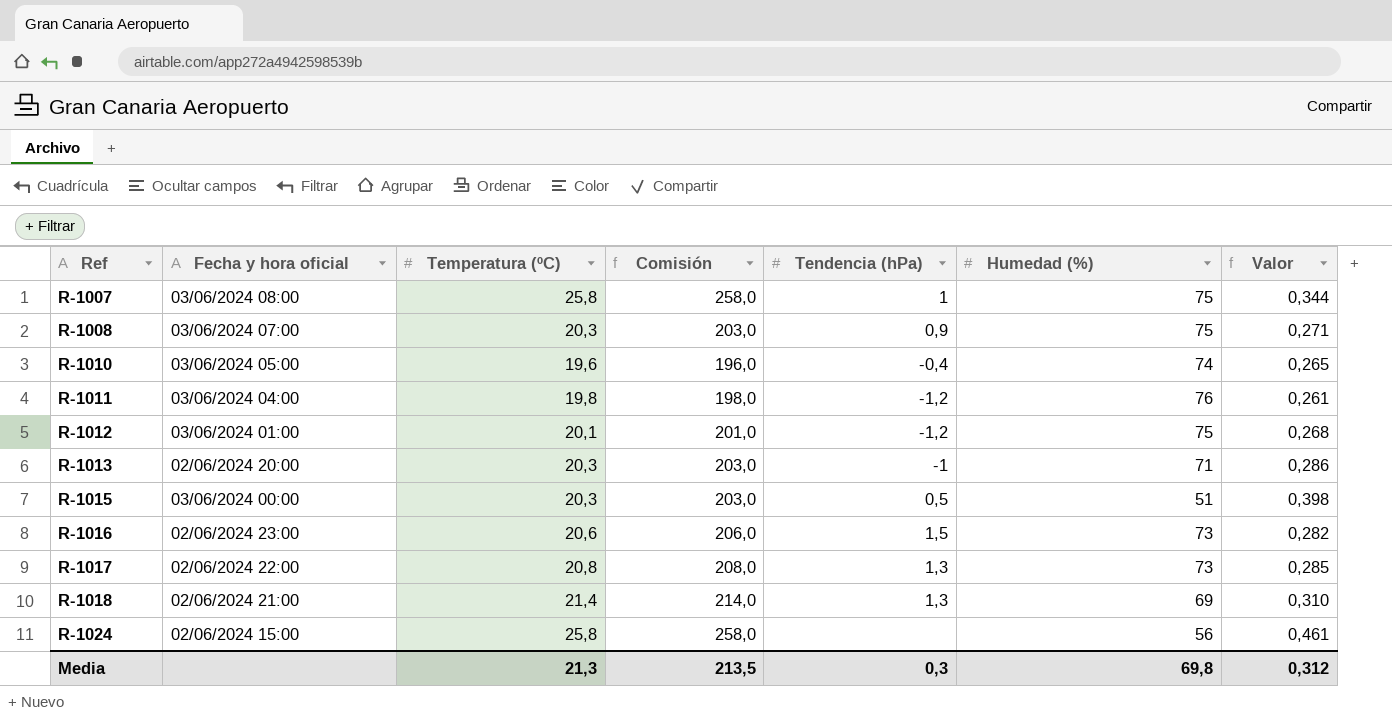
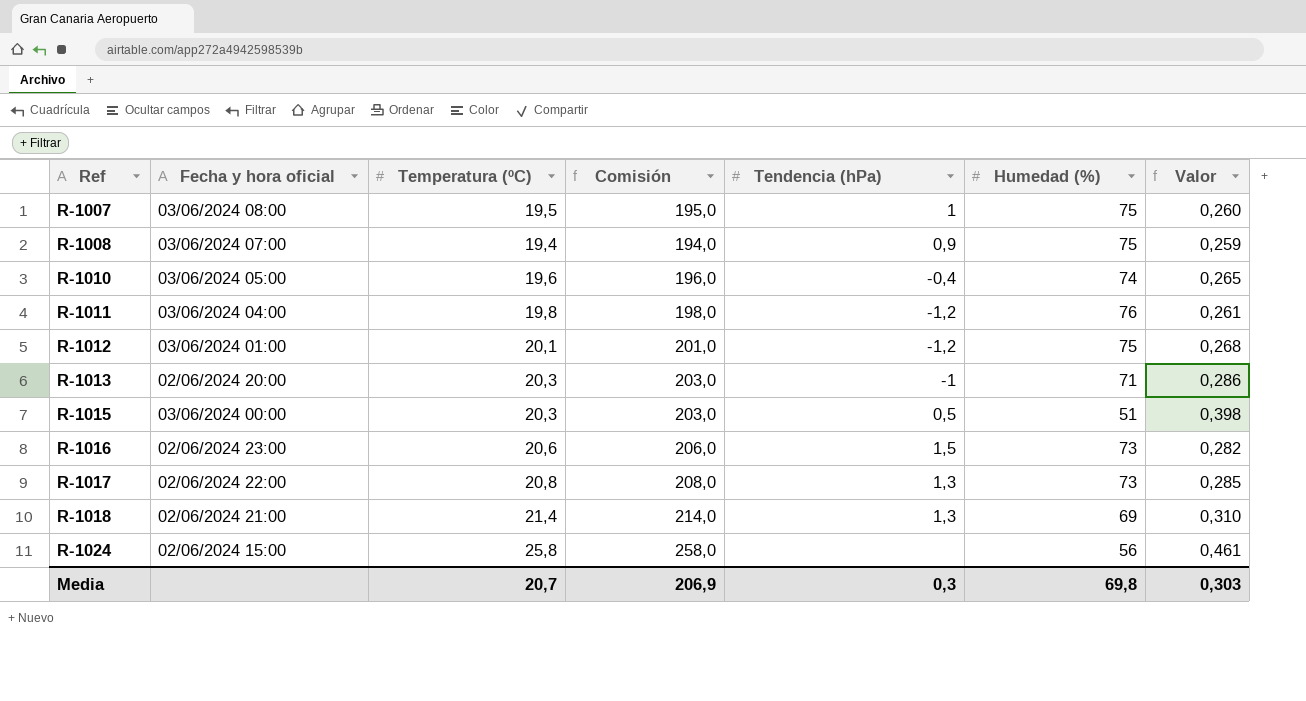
R-1007 | Temperatura (ºC): 25,8 -> 19,5
R-1007 | Comisión: 258,0 -> 195,0
R-1007 | Valor: 0,344 -> 0,260
R-1008 | Temperatura (ºC): 20,3 -> 19,4
R-1008 | Comisión: 203,0 -> 194,0
R-1008 | Valor: 0,271 -> 0,259
Media | Temperatura (ºC): 21,3 -> 20,7
Media | Comisión: 213,5 -> 206,9
Media | Valor: 0,312 -> 0,303

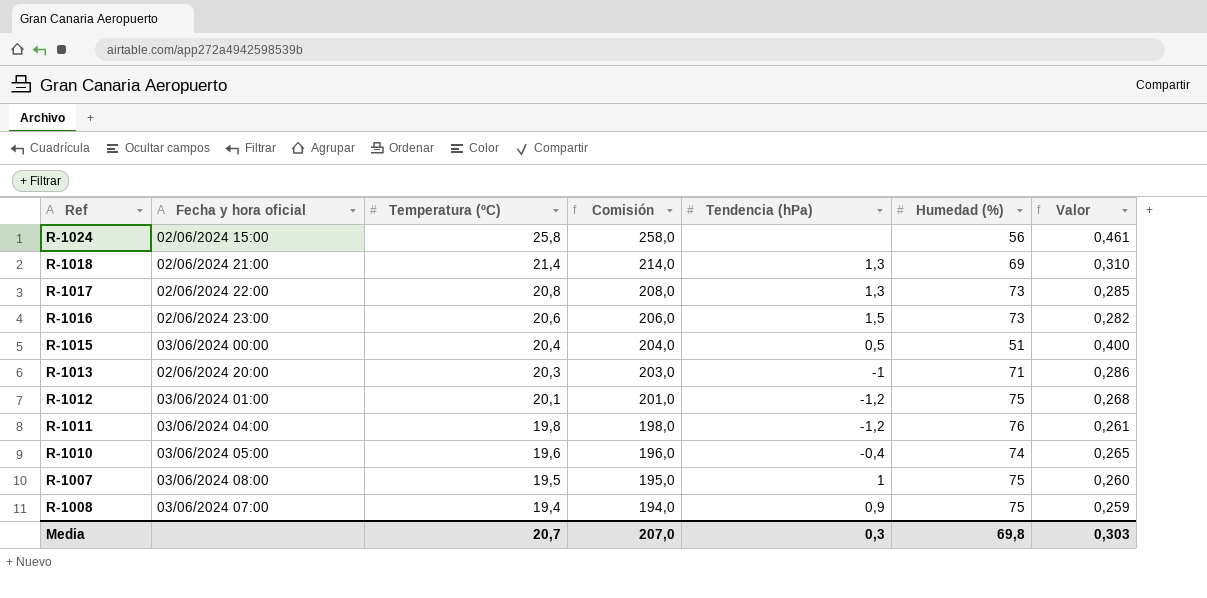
row order: Ref ascending -> Temperatura (ºC) descending
R-1015 | Temperatura (ºC): 20,3 -> 20,4
R-1015 | Comisión: 203,0 -> 204,0
R-1015 | Valor: 0,398 -> 0,400
Media | Comisión: 206,9 -> 207,0

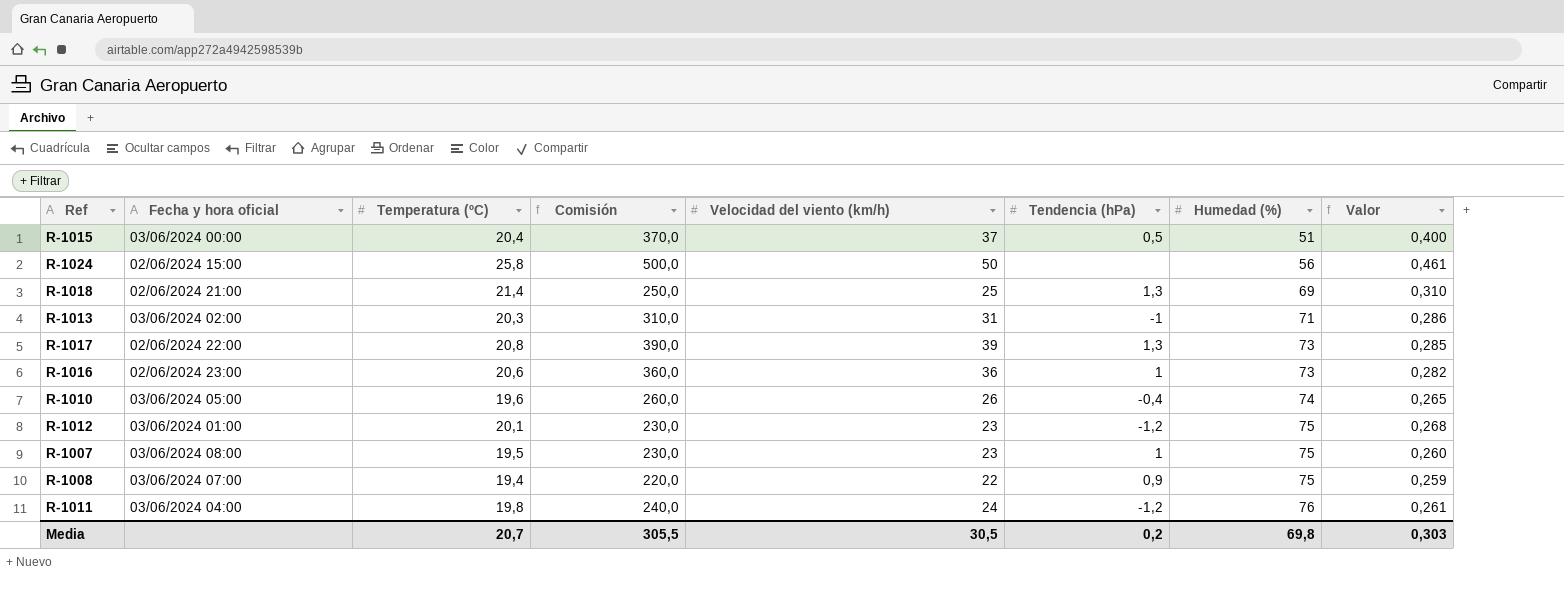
row order: Temperatura (ºC) descending -> Humedad (%) ascending
column Comisión | formula: [Temperatura (ºC)] * 10 -> [Velocidad del viento (km/h)] * 10
column Velocidad del viento (km/h) | position: none -> 5
R-1013 | Fecha y hora oficial: 02/06/2024 20:00 -> 03/06/2024 02:00
R-1016 | Tendencia (hPa): 1,5 -> 1
Media | Comisión: 207,0 -> 305,5
Media | Tendencia (hPa): 0,3 -> 0,2

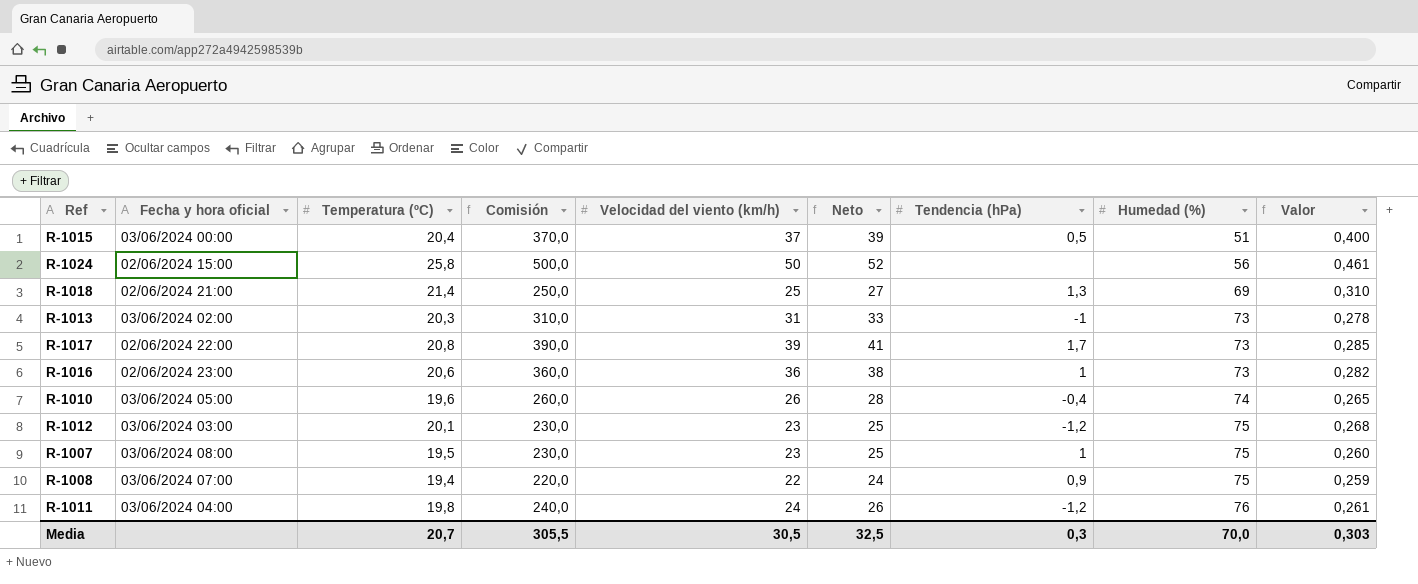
column Neto | formula: none -> [Velocidad del viento (km/h)] + 2
R-1013 | Humedad (%): 71 -> 73
R-1013 | Valor: 0,286 -> 0,278
R-1017 | Tendencia (hPa): 1,3 -> 1,7
R-1012 | Fecha y hora oficial: 03/06/2024 01:00 -> 03/06/2024 03:00
Media | Tendencia (hPa): 0,2 -> 0,3
Media | Humedad (%): 69,8 -> 70,0

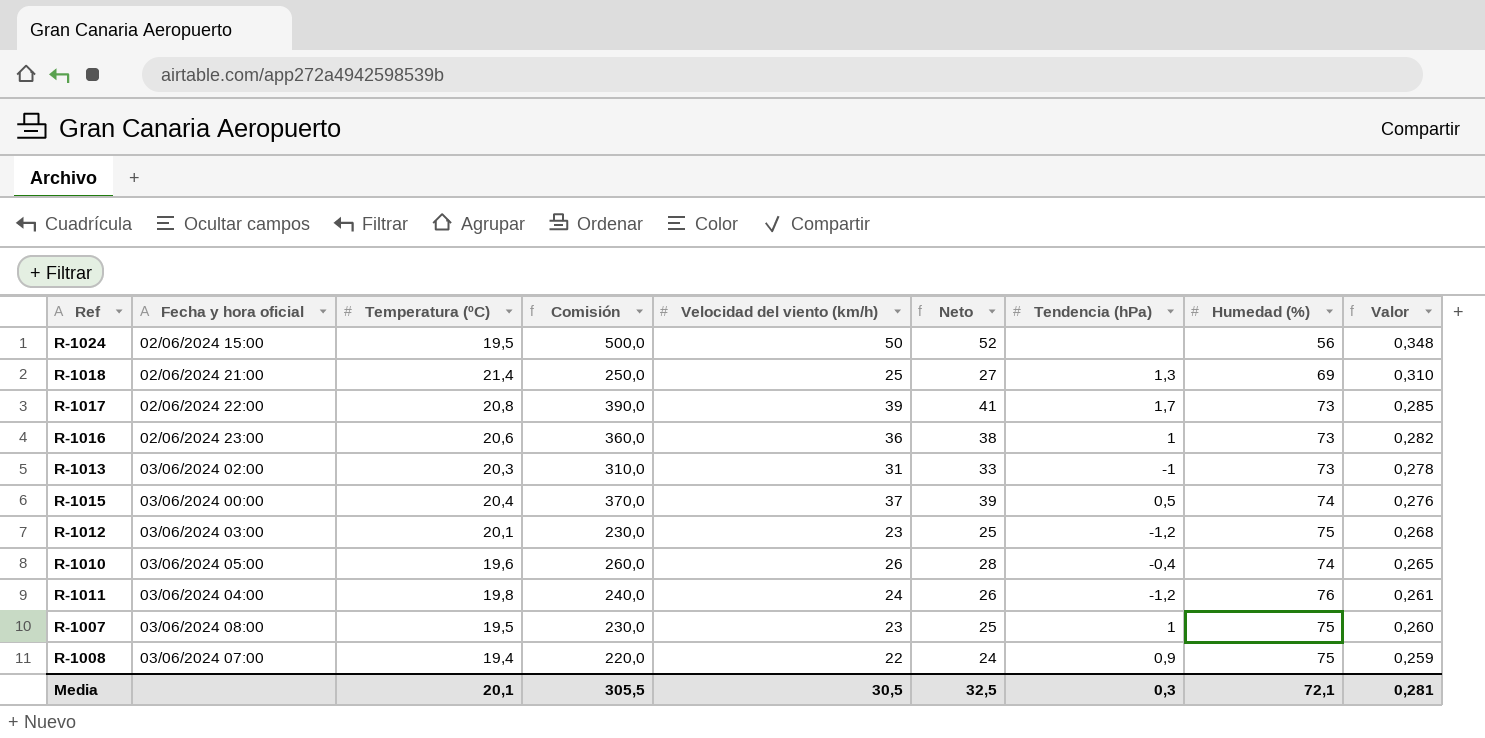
row order: Humedad (%) ascending -> Valor descending
R-1024 | Temperatura (ºC): 25,8 -> 19,5
R-1024 | Valor: 0,461 -> 0,348
R-1015 | Humedad (%): 51 -> 74
R-1015 | Valor: 0,400 -> 0,276
Media | Temperatura (ºC): 20,7 -> 20,1
Media | Humedad (%): 70,0 -> 72,1
Media | Valor: 0,303 -> 0,281

